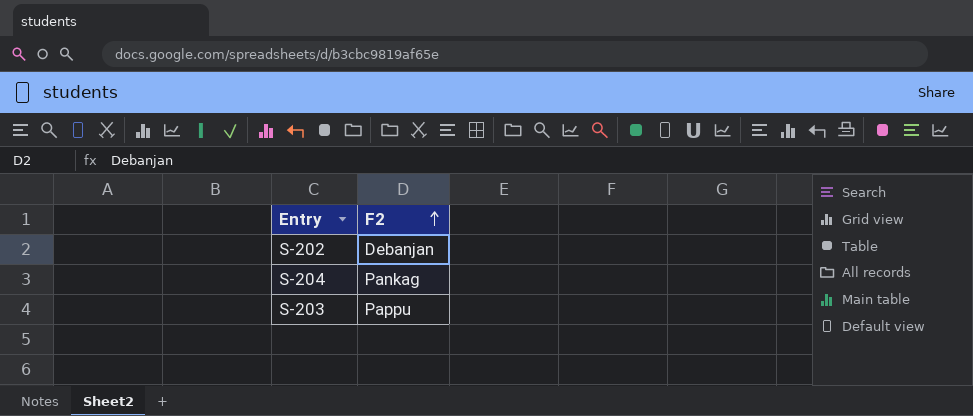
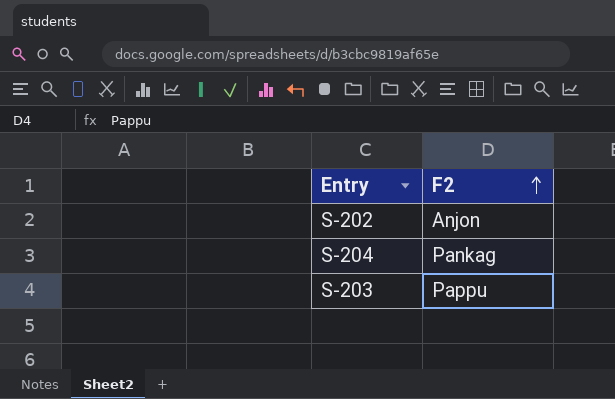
S-202 | F2: Debanjan -> Anjon

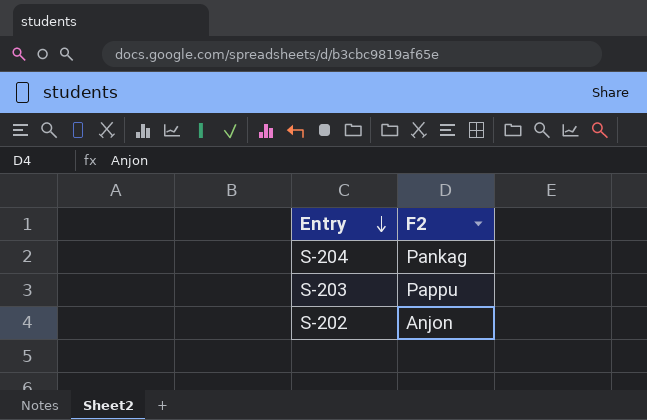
row order: F2 ascending -> Entry descending

